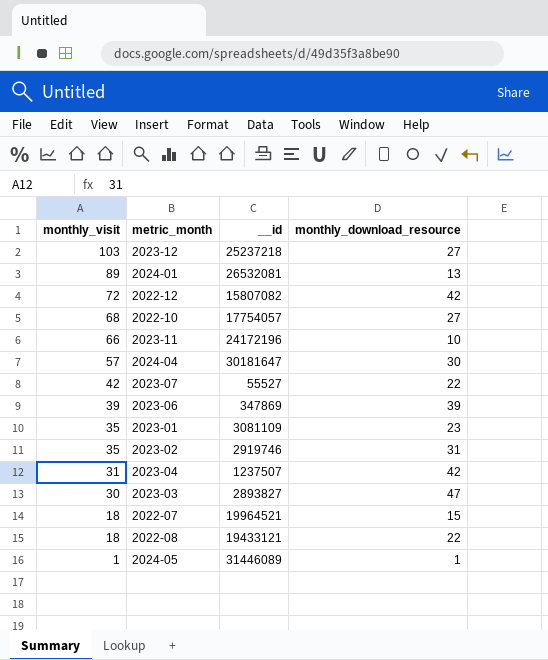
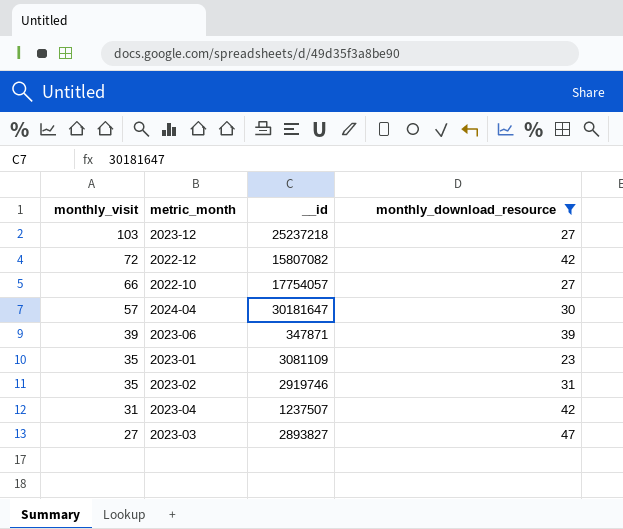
filter: none -> monthly_download_resource >= 23
2022-10 | monthly_visit: 68 -> 66
2023-06 | __id: 347869 -> 347871
2023-03 | monthly_visit: 30 -> 27

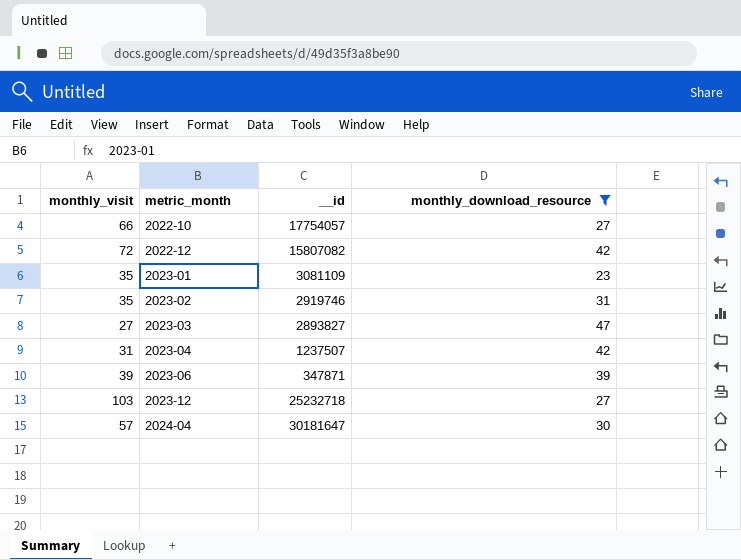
row order: monthly_visit descending -> metric_month ascending
2023-12 | __id: 25237218 -> 25232718

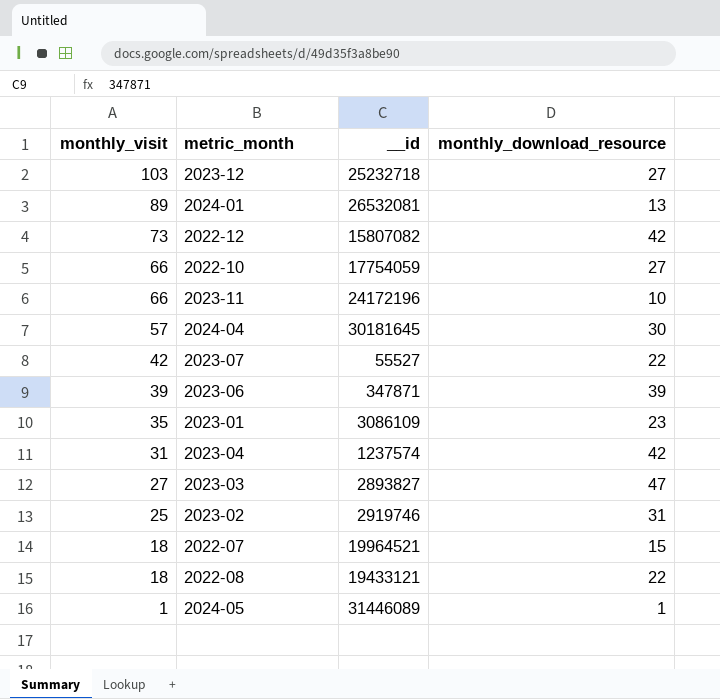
filter: monthly_download_resource >= 23 -> none
row order: metric_month ascending -> monthly_visit descending
2022-12 | monthly_visit: 72 -> 73
2022-10 | __id: 17754057 -> 17754059
2024-04 | __id: 30181647 -> 30181645
2023-01 | __id: 3081109 -> 3086109
2023-04 | __id: 1237507 -> 1237574
2023-02 | monthly_visit: 35 -> 25

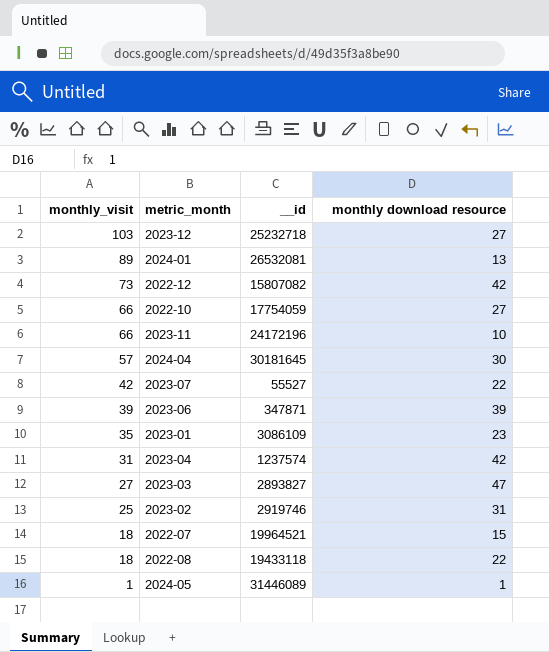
column name: monthly_download_resource -> monthly download resource
2022-08 | __id: 19433121 -> 19433118

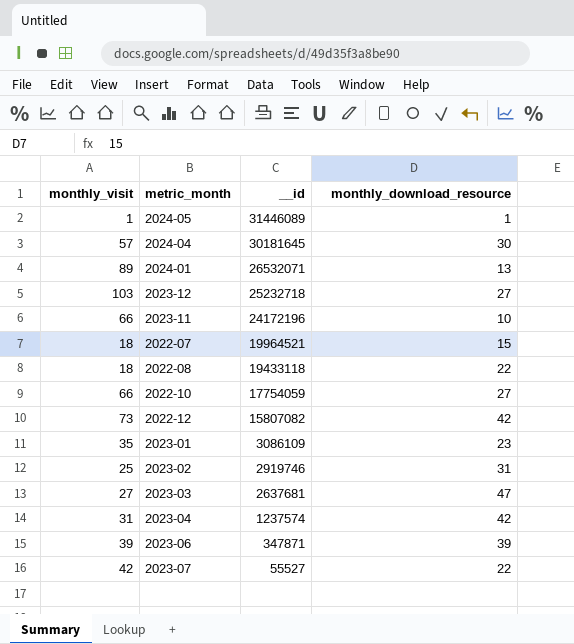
row order: monthly_visit descending -> __id descending
column name: monthly download resource -> monthly_download_resource
2024-01 | __id: 26532081 -> 26532071
2023-03 | __id: 2893827 -> 2637681

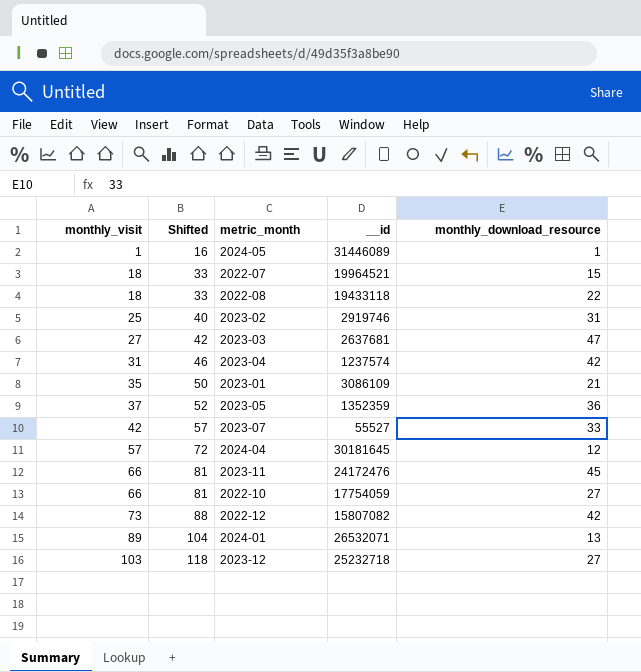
row order: __id descending -> monthly_visit ascending
column Shifted | formula: none -> [monthly_visit] + 15
row 2023-06: 39 | 347871 | 39 -> none
2023-01 | monthly_download_resource: 23 -> 21
row 2023-05: none -> 37 | 52 | 1352359 | 36
2023-07 | monthly_download_resource: 22 -> 33
2024-04 | monthly_download_resource: 30 -> 12
2023-11 | __id: 24172196 -> 24172476
2023-11 | monthly_download_resource: 10 -> 45

